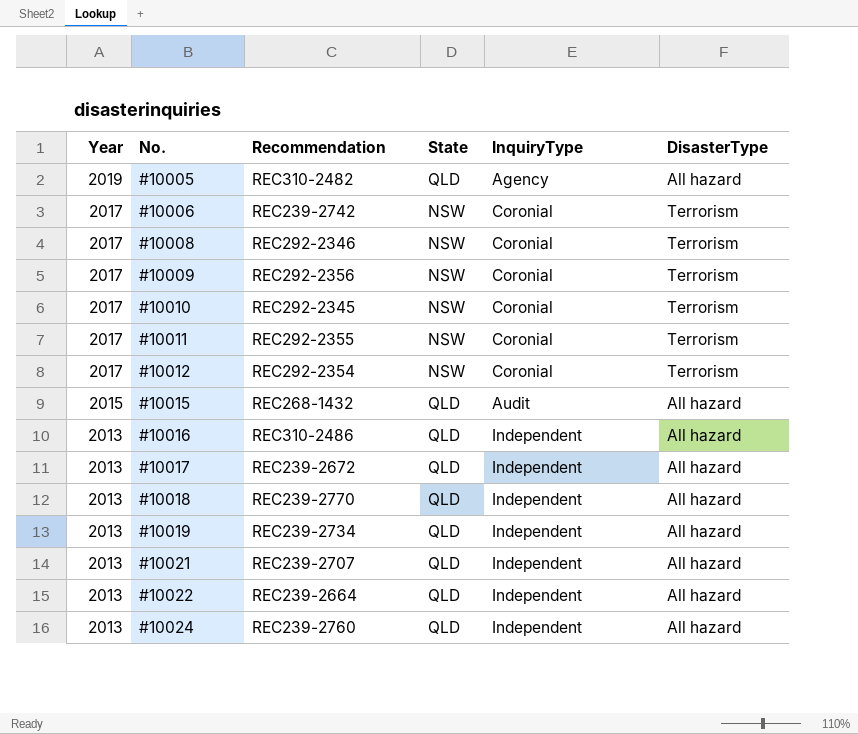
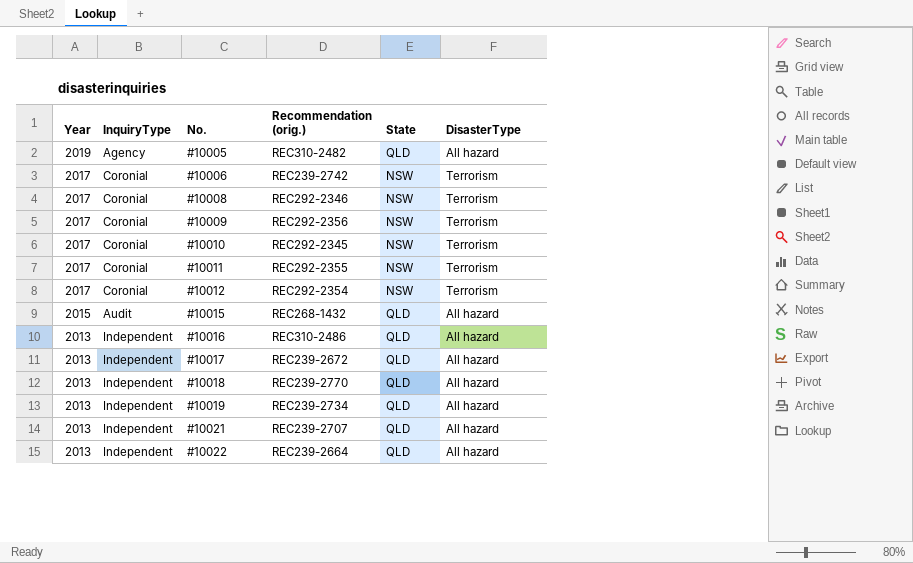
column InquiryType | position: 5 -> 2
column name: Recommendation -> Recommendation (orig.)
row #10024: 2013 | REC239-2760 | QLD | Independent | All hazard -> none

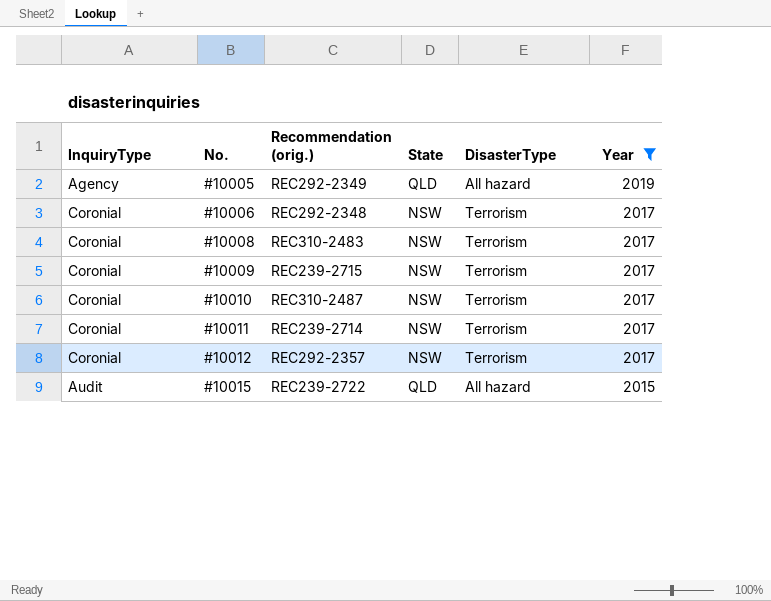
filter: none -> Year != 2013
column Year | position: 1 -> 6
#10005 | Recommendation (orig.): REC310-2482 -> REC292-2349
#10006 | Recommendation (orig.): REC239-2742 -> REC292-2348
#10008 | Recommendation (orig.): REC292-2346 -> REC310-2483
#10009 | Recommendation (orig.): REC292-2356 -> REC239-2715
#10010 | Recommendation (orig.): REC292-2345 -> REC310-2487
#10011 | Recommendation (orig.): REC292-2355 -> REC239-2714
#10012 | Recommendation (orig.): REC292-2354 -> REC292-2357
#10015 | Recommendation (orig.): REC268-1432 -> REC239-2722

